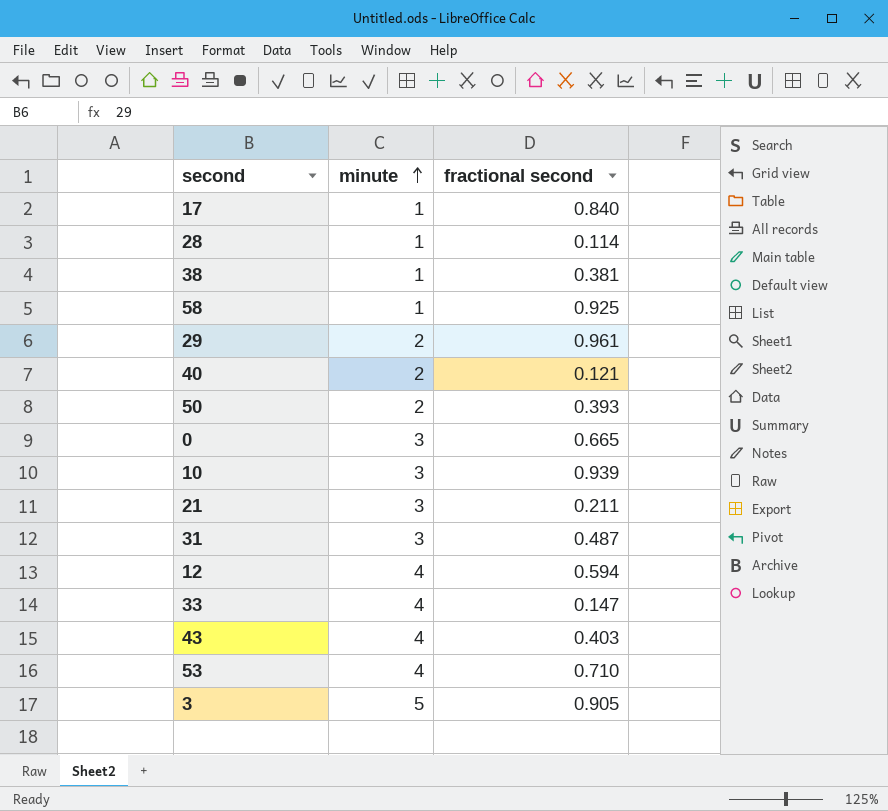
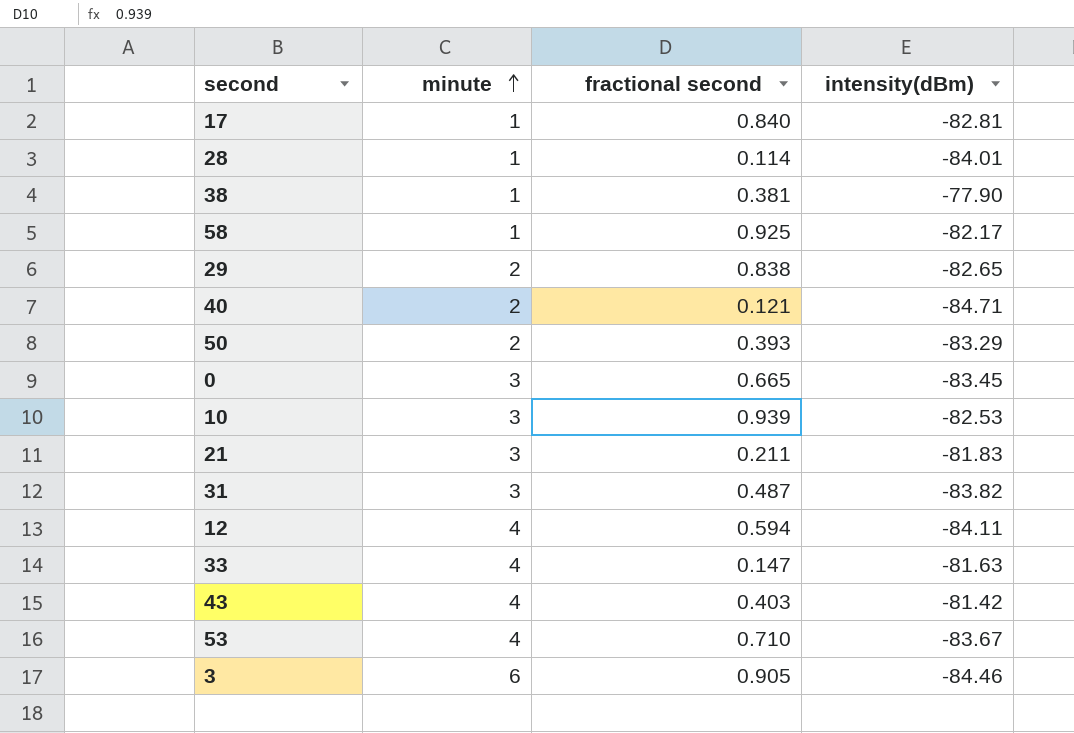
column intensity(dBm) | position: none -> 4
29 | fractional second: 0.961 -> 0.838
3 | minute: 5 -> 6

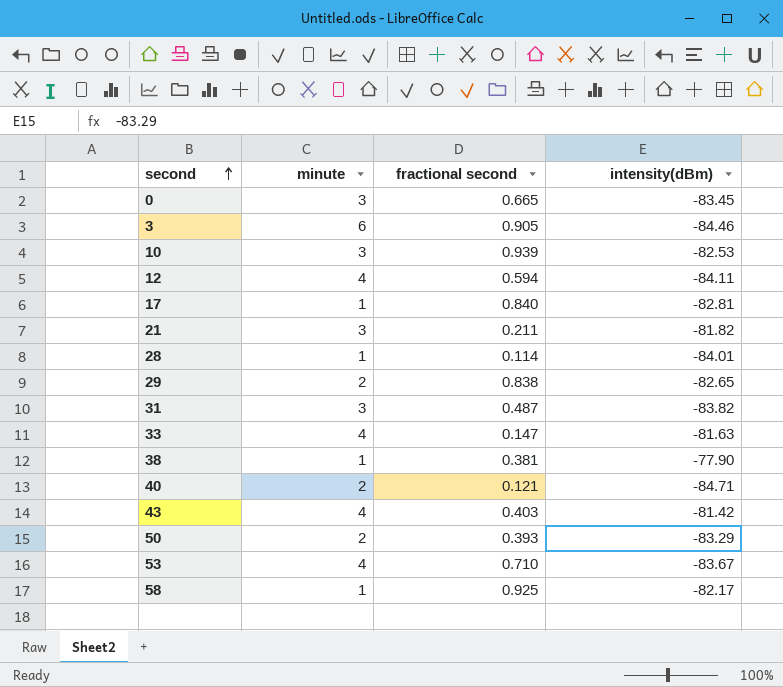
row order: minute ascending -> second ascending
21 | intensity(dBm): -81.83 -> -81.82

